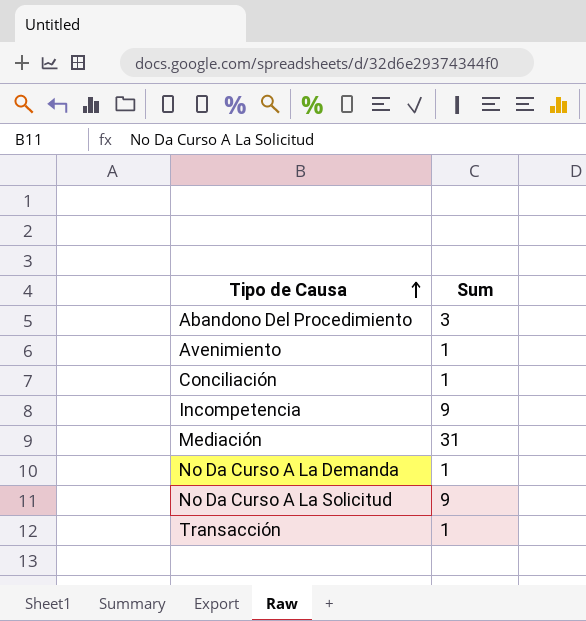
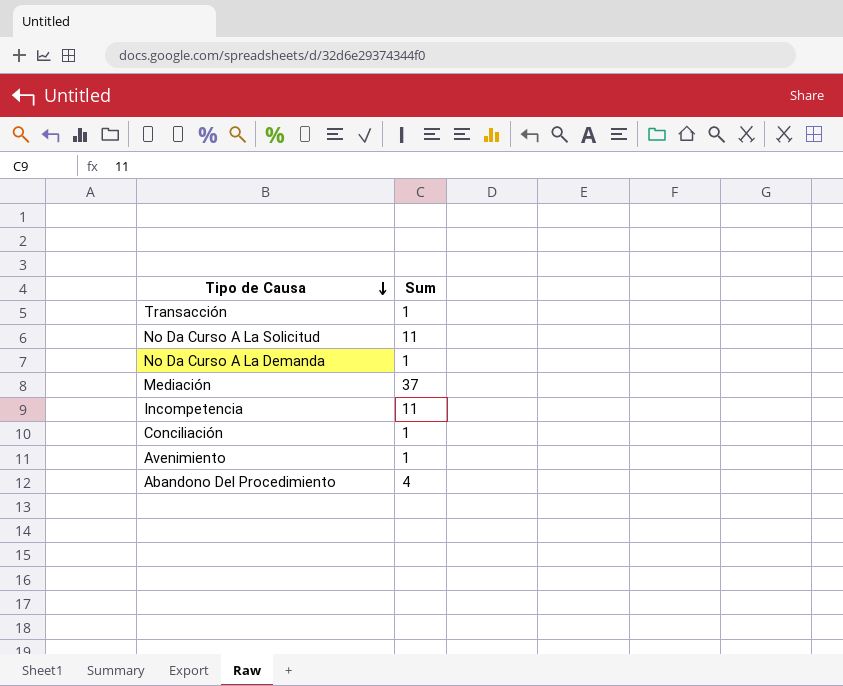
row order: Tipo de Causa ascending -> Tipo de Causa descending
No Da Curso A La Solicitud | Sum: 9 -> 11
Mediación | Sum: 31 -> 37
Incompetencia | Sum: 9 -> 11
Abandono Del Procedimiento | Sum: 3 -> 4

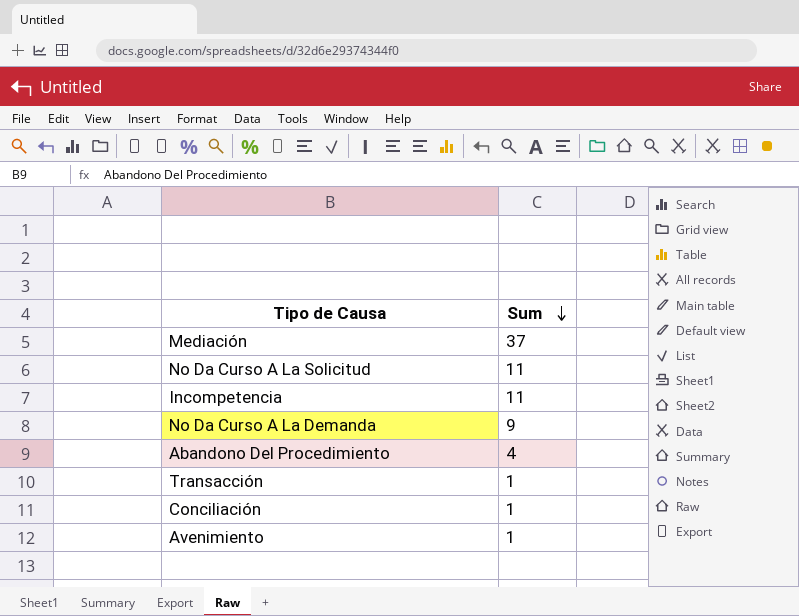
row order: Tipo de Causa descending -> Sum descending
No Da Curso A La Demanda | Sum: 1 -> 9

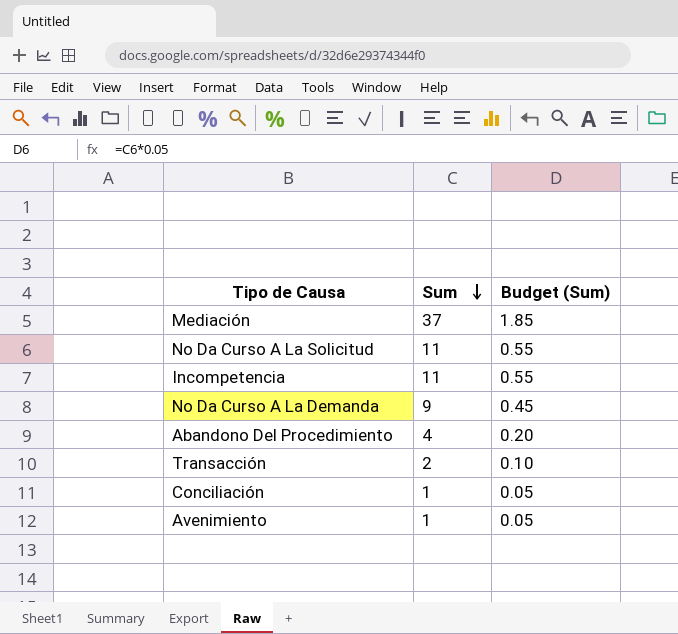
column Budget (Sum) | formula: none -> [Sum] * 0.05
Transacción | Sum: 1 -> 2

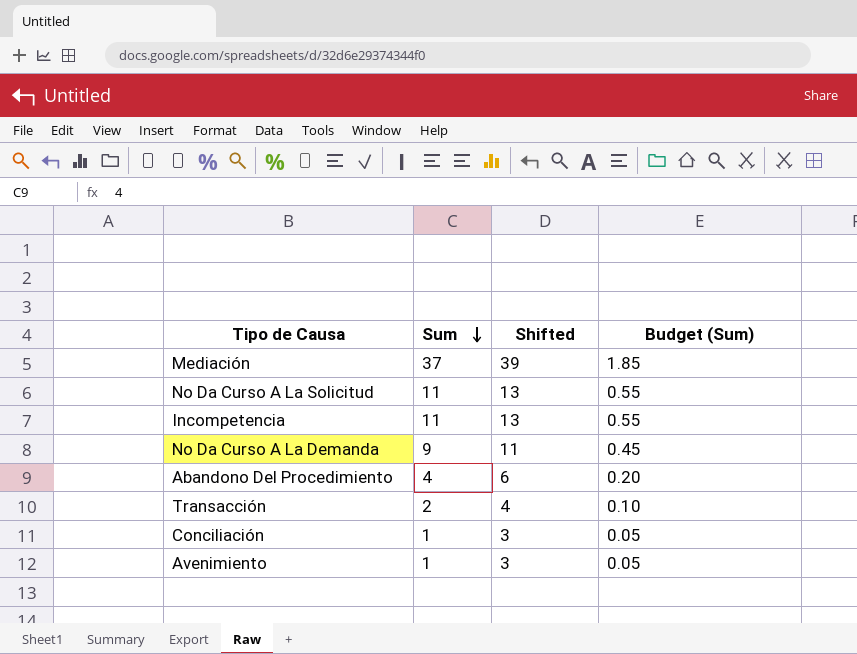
column Shifted | formula: none -> [Sum] + 2

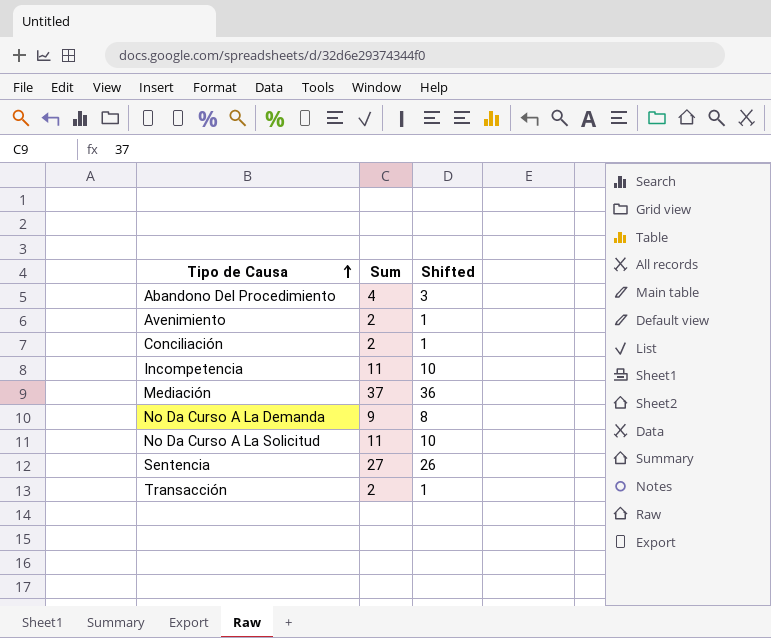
row order: Sum descending -> Tipo de Causa ascending
column Budget (Sum) | formula: [Sum] * 0.05 -> none
column Shifted | formula: [Sum] + 2 -> [Sum] - 1
Avenimiento | Sum: 1 -> 2
Conciliación | Sum: 1 -> 2
row Sentencia: none -> 27 | 26

